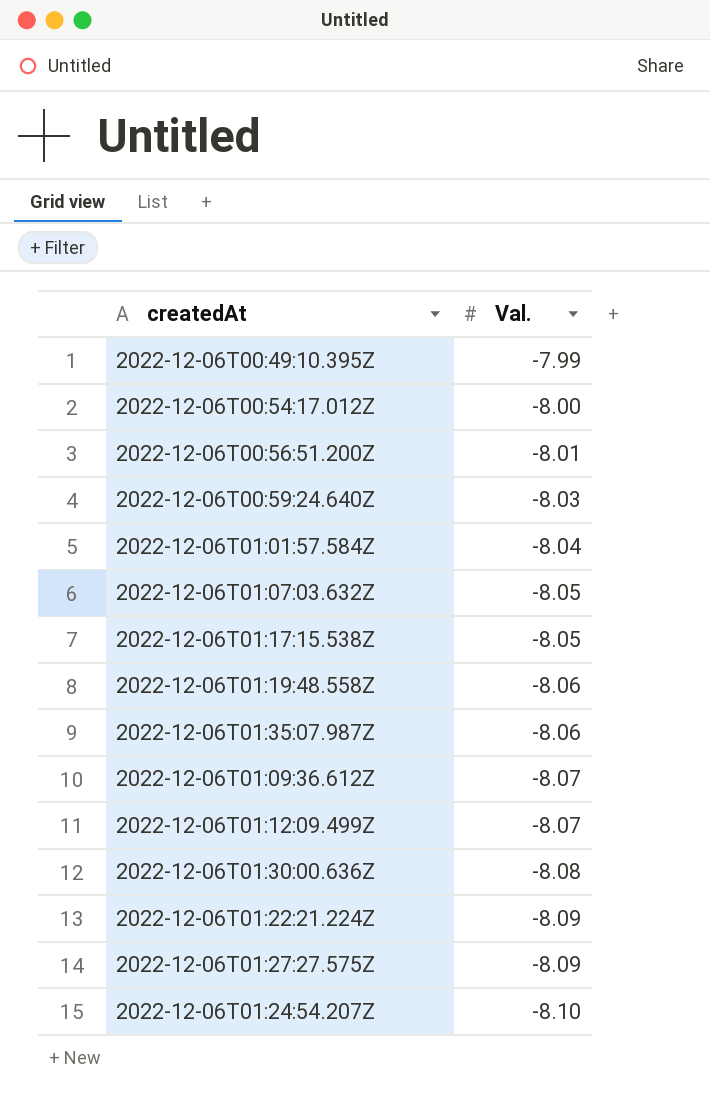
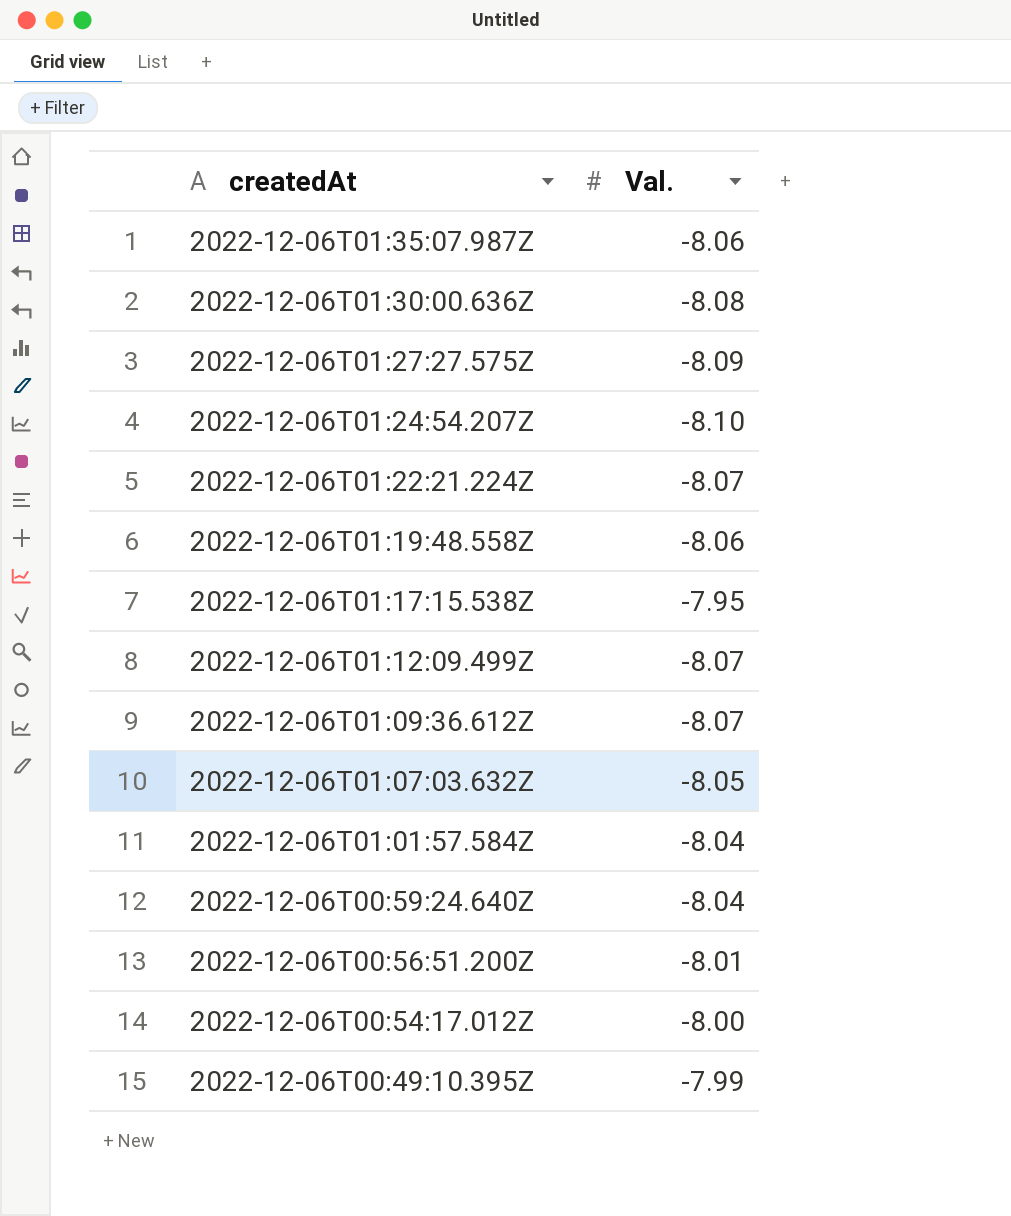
row order: Val. descending -> createdAt descending
2022-12-06T01:22:21.224Z | Val.: -8.09 -> -8.07
2022-12-06T01:17:15.538Z | Val.: -8.05 -> -7.95
2022-12-06T00:59:24.640Z | Val.: -8.03 -> -8.04

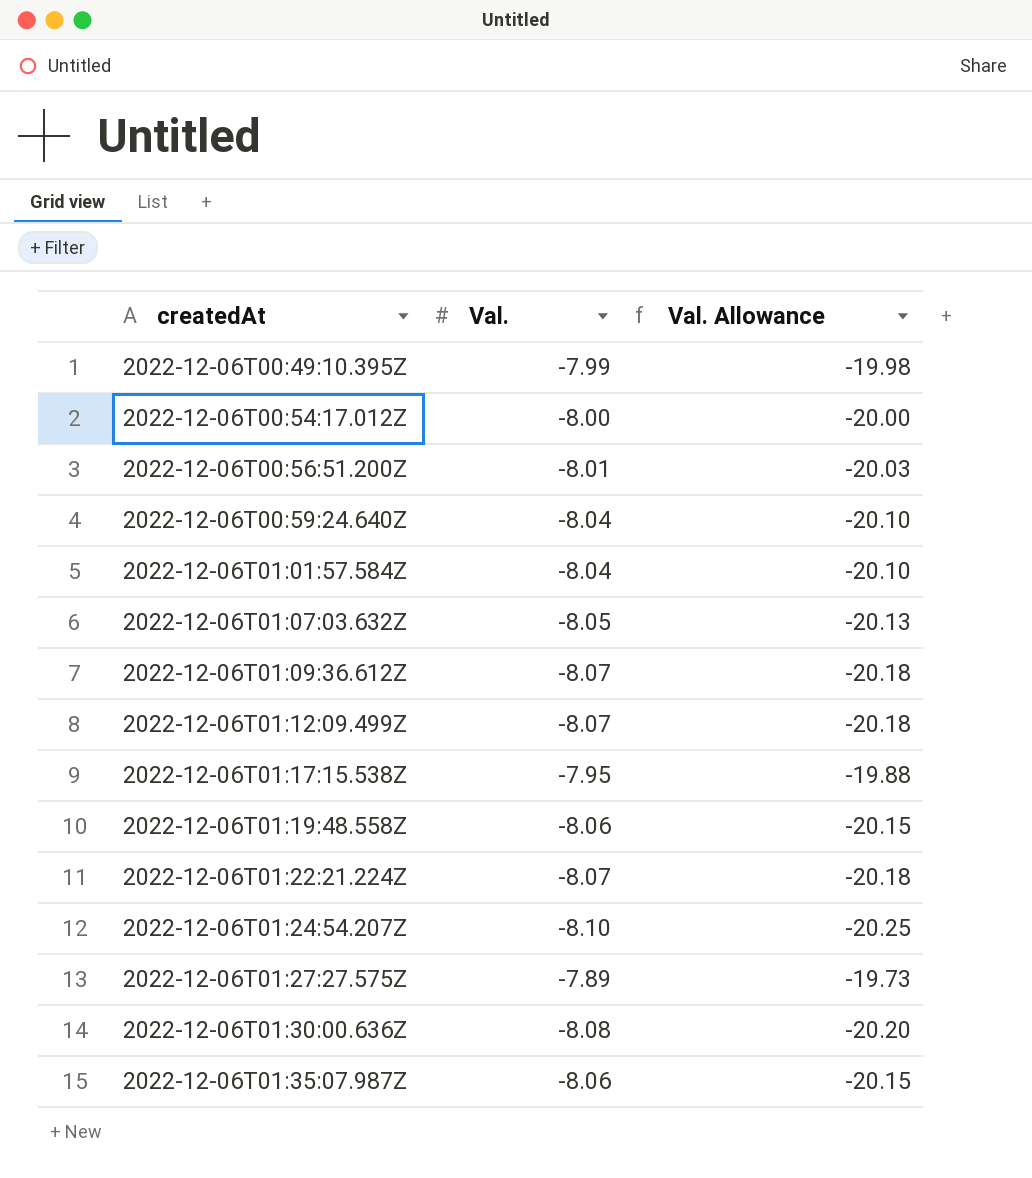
row order: createdAt descending -> createdAt ascending
column Val. Allowance | formula: none -> [Val.] * 2.5
2022-12-06T01:27:27.575Z | Val.: -8.09 -> -7.89

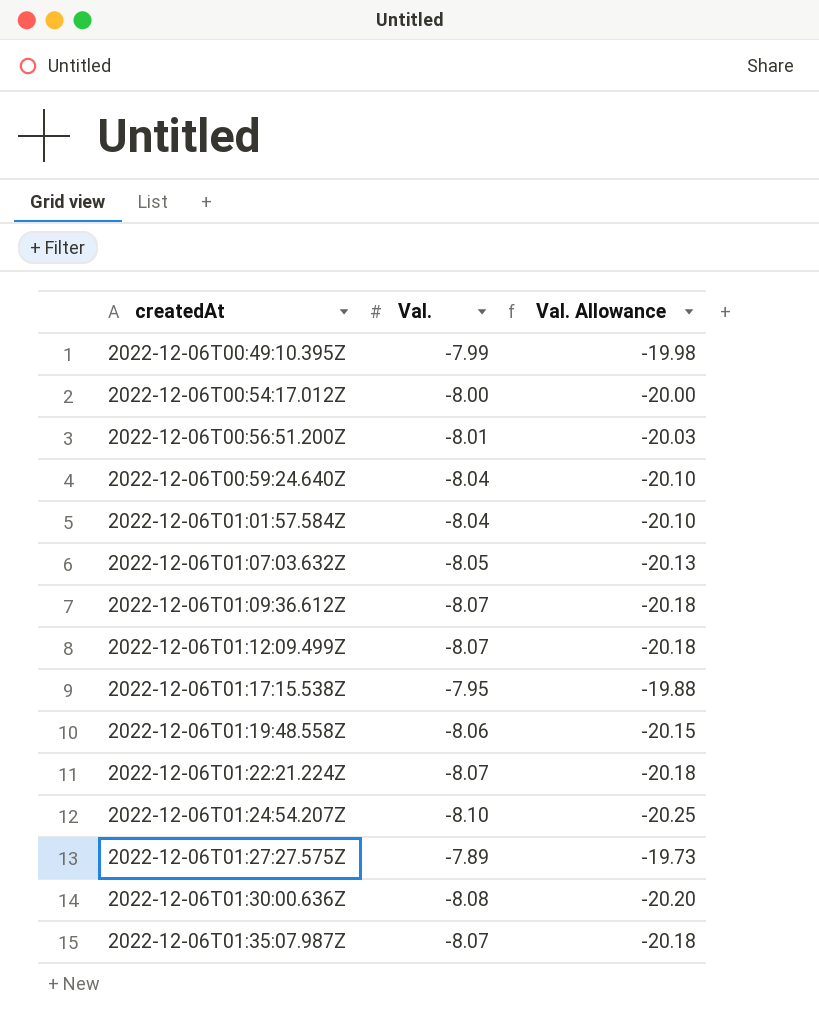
2022-12-06T01:35:07.987Z | Val.: -8.06 -> -8.07
2022-12-06T01:35:07.987Z | Val. Allowance: -20.15 -> -20.18

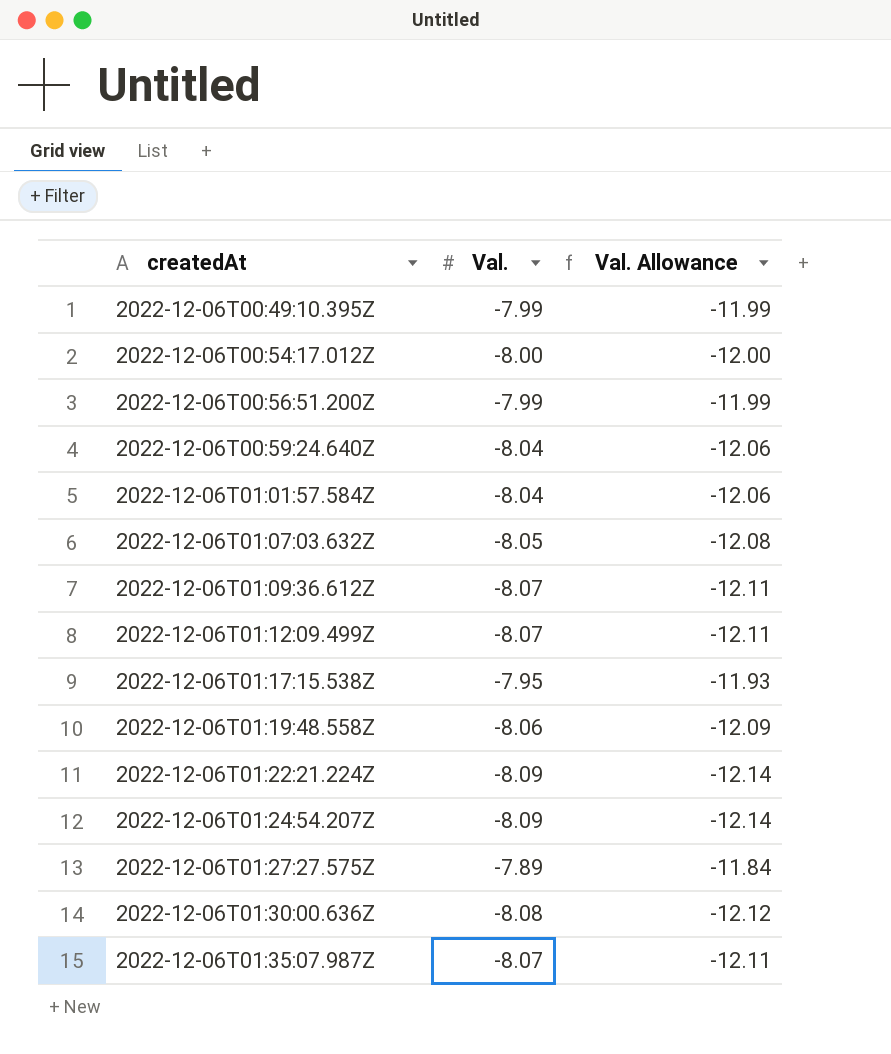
column Val. Allowance | formula: [Val.] * 2.5 -> [Val.] * 1.5
2022-12-06T00:56:51.200Z | Val.: -8.01 -> -7.99
2022-12-06T01:22:21.224Z | Val.: -8.07 -> -8.09
2022-12-06T01:24:54.207Z | Val.: -8.10 -> -8.09

